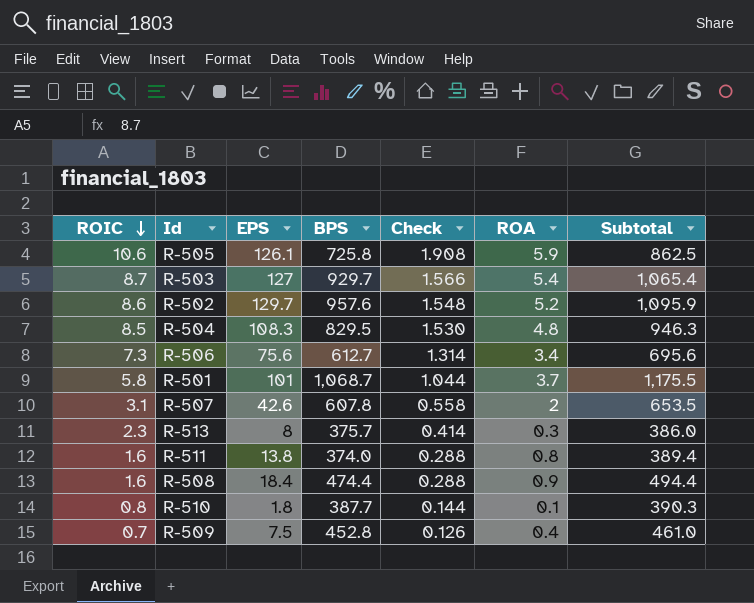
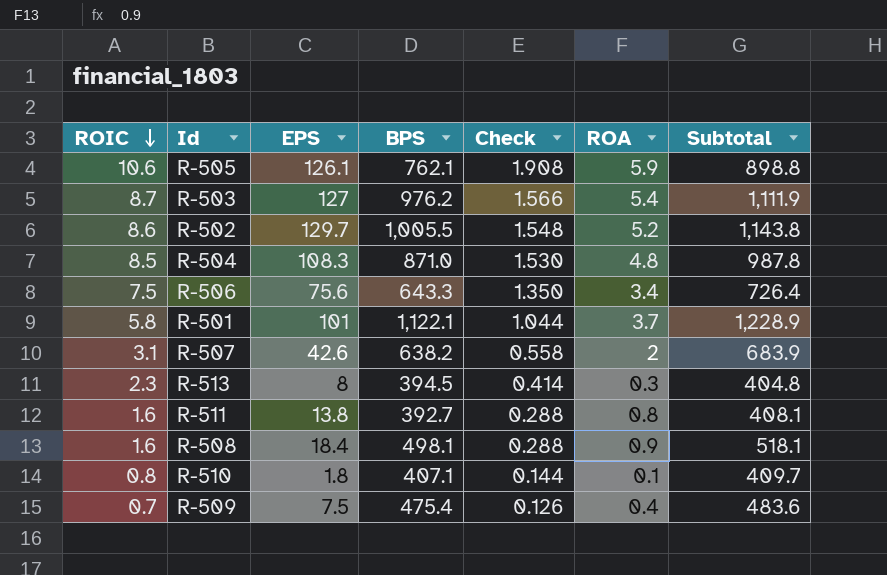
R-505 | BPS: 725.8 -> 762.1
R-505 | Subtotal: 862.5 -> 898.8
R-503 | BPS: 929.7 -> 976.2
R-503 | Subtotal: 1,065.4 -> 1,111.9
R-502 | BPS: 957.6 -> 1,005.5
R-502 | Subtotal: 1,095.9 -> 1,143.8
R-504 | BPS: 829.5 -> 871.0
R-504 | Subtotal: 946.3 -> 987.8
R-506 | ROIC: 7.3 -> 7.5
R-506 | BPS: 612.7 -> 643.3
R-506 | Check: 1.314 -> 1.350
R-506 | Subtotal: 695.6 -> 726.4
R-501 | BPS: 1,068.7 -> 1,122.1
R-501 | Subtotal: 1,175.5 -> 1,228.9
R-507 | BPS: 607.8 -> 638.2
R-507 | Subtotal: 653.5 -> 683.9
R-513 | BPS: 375.7 -> 394.5
R-513 | Subtotal: 386.0 -> 404.8
R-511 | BPS: 374.0 -> 392.7
R-511 | Subtotal: 389.4 -> 408.1
R-508 | BPS: 474.4 -> 498.1
R-508 | Subtotal: 494.4 -> 518.1
R-510 | BPS: 387.7 -> 407.1
R-510 | Subtotal: 390.3 -> 409.7
R-509 | BPS: 452.8 -> 475.4
R-509 | Subtotal: 461.0 -> 483.6

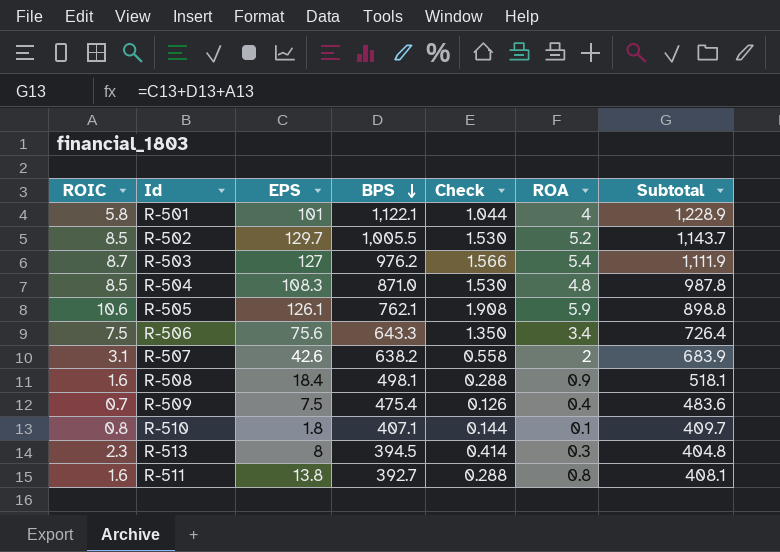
row order: ROIC descending -> BPS descending
R-501 | ROA: 3.7 -> 4
R-502 | ROIC: 8.6 -> 8.5
R-502 | Check: 1.548 -> 1.530
R-502 | Subtotal: 1,143.8 -> 1,143.7

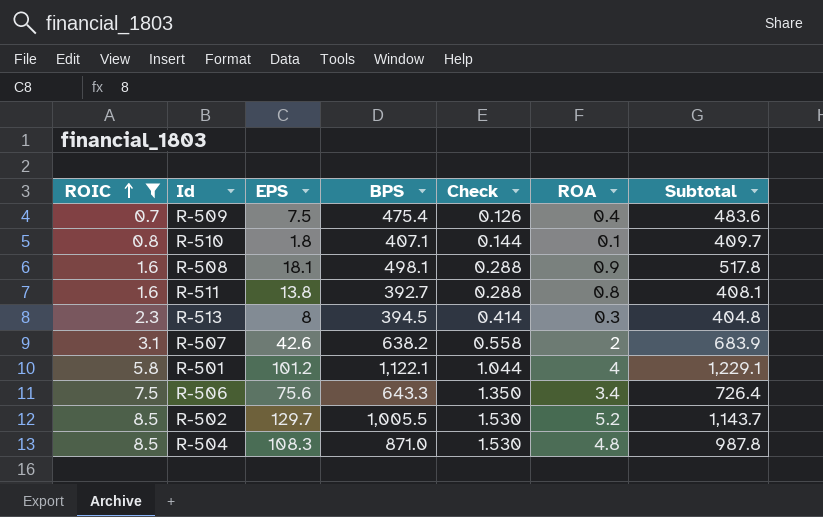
filter: none -> ROIC <= 8.5
row order: BPS descending -> ROIC ascending
R-508 | EPS: 18.4 -> 18.1
R-508 | Subtotal: 518.1 -> 517.8
R-501 | EPS: 101 -> 101.2
R-501 | Subtotal: 1,228.9 -> 1,229.1

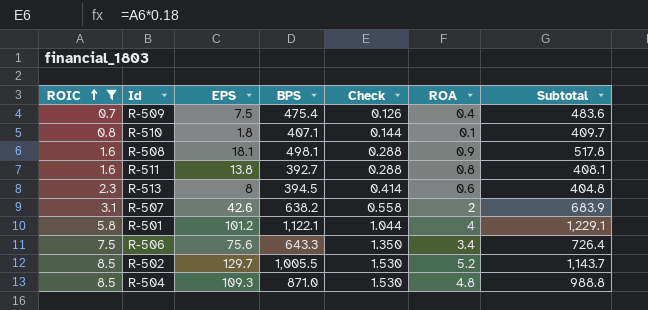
R-513 | ROA: 0.3 -> 0.6
R-504 | EPS: 108.3 -> 109.3
R-504 | Subtotal: 987.8 -> 988.8

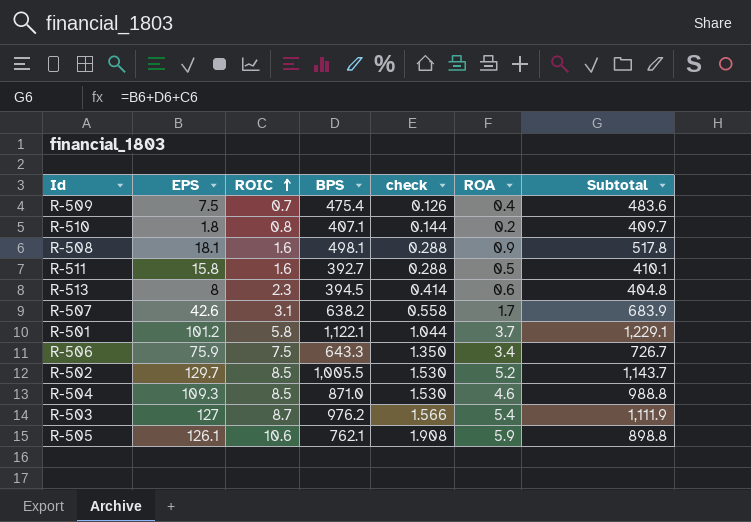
filter: ROIC <= 8.5 -> none
column ROIC | position: 1 -> 3
column name: Check -> check
R-510 | ROA: 0.1 -> 0.2
R-511 | EPS: 13.8 -> 15.8
R-511 | ROA: 0.8 -> 0.5
R-511 | Subtotal: 408.1 -> 410.1
R-507 | ROA: 2 -> 1.7
R-501 | ROA: 4 -> 3.7
R-506 | EPS: 75.6 -> 75.9
R-506 | Subtotal: 726.4 -> 726.7
R-504 | ROA: 4.8 -> 4.6

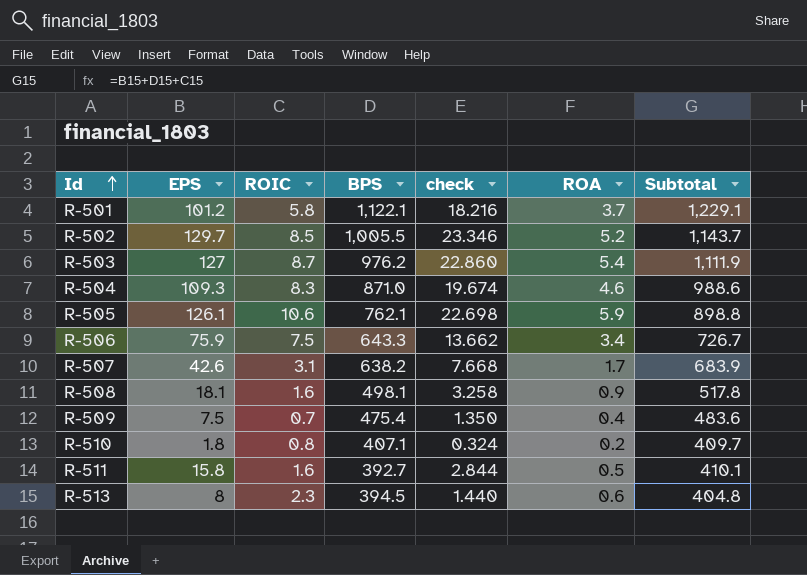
row order: ROIC ascending -> Id ascending
column check | formula: [ROIC] * 0.18 -> [EPS] * 0.18
R-504 | ROIC: 8.5 -> 8.3
R-504 | Subtotal: 988.8 -> 988.6

